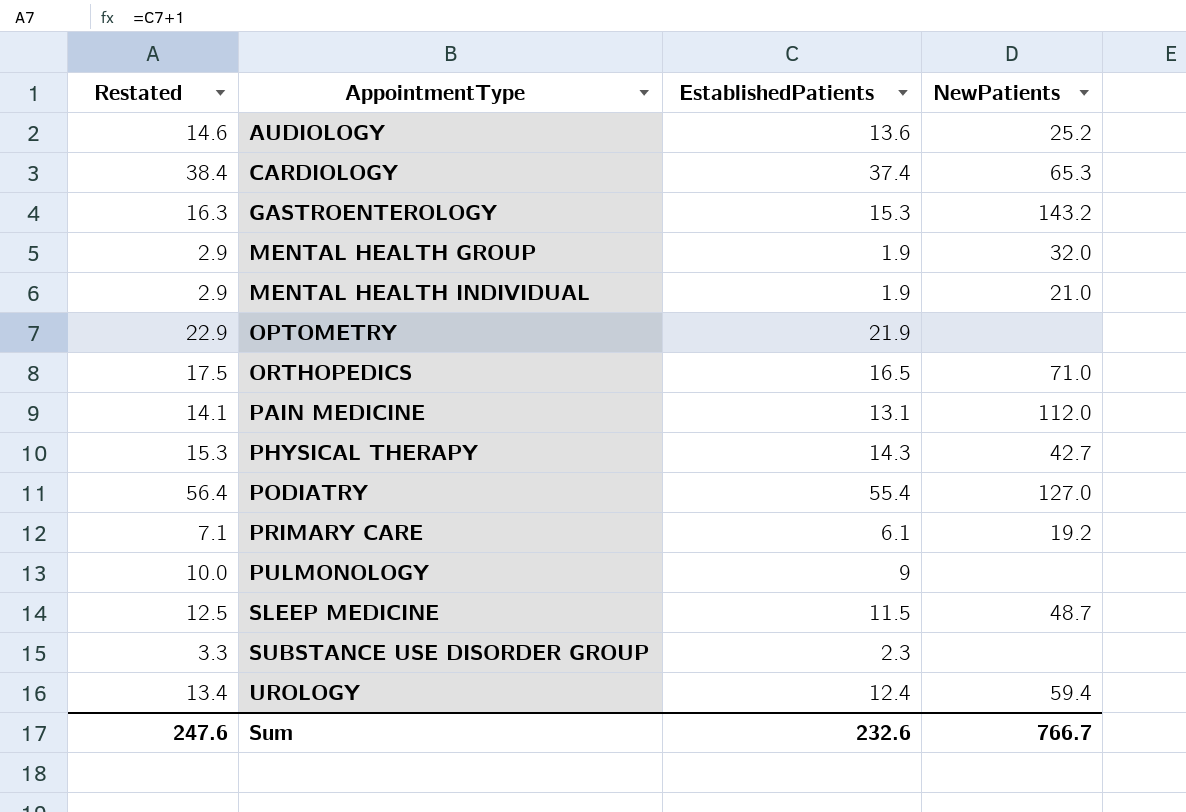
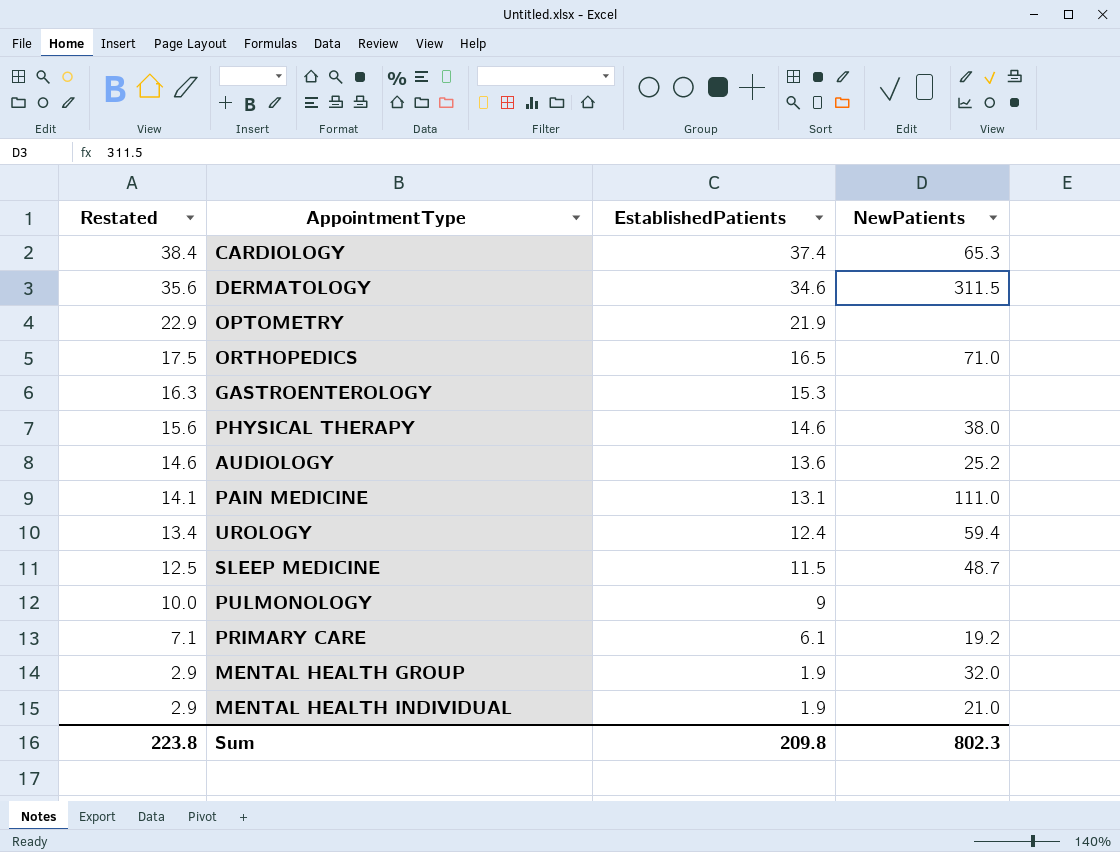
row order: AppointmentType ascending -> Restated descending
row PODIATRY: 56.4 | 55.4 | 127.0 -> none
row SUBSTANCE USE DISORDER GROUP: 3.3 | 2.3 | none -> none
row DERMATOLOGY: none -> 35.6 | 34.6 | 311.5
GASTROENTEROLOGY | NewPatients: 143.2 -> none
PHYSICAL THERAPY | Restated: 15.3 -> 15.6
PHYSICAL THERAPY | EstablishedPatients: 14.3 -> 14.6
PHYSICAL THERAPY | NewPatients: 42.7 -> 38.0
PAIN MEDICINE | NewPatients: 112.0 -> 111.0
Sum | Restated: 247.6 -> 223.8
Sum | EstablishedPatients: 232.6 -> 209.8
Sum | NewPatients: 766.7 -> 802.3

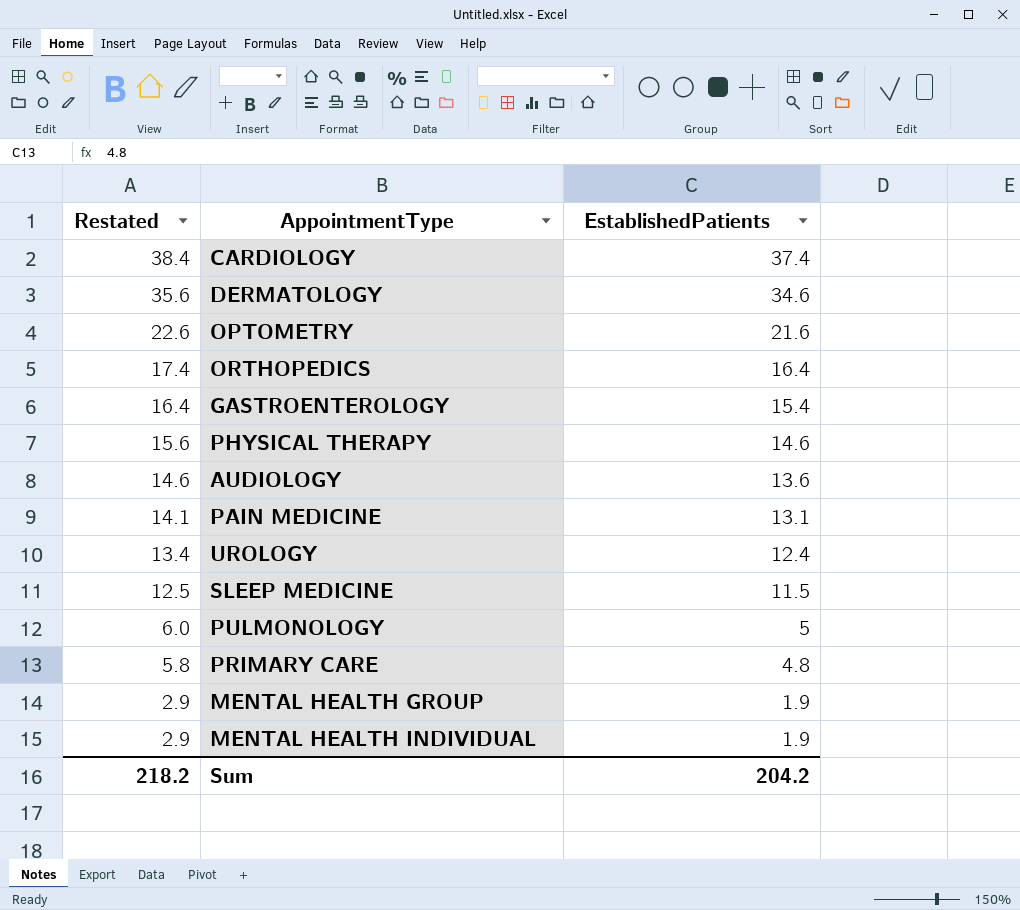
column NewPatients | position: 4 -> none
OPTOMETRY | Restated: 22.9 -> 22.6
OPTOMETRY | EstablishedPatients: 21.9 -> 21.6
ORTHOPEDICS | Restated: 17.5 -> 17.4
ORTHOPEDICS | EstablishedPatients: 16.5 -> 16.4
GASTROENTEROLOGY | Restated: 16.3 -> 16.4
GASTROENTEROLOGY | EstablishedPatients: 15.3 -> 15.4
PULMONOLOGY | Restated: 10.0 -> 6.0
PULMONOLOGY | EstablishedPatients: 9 -> 5
PRIMARY CARE | Restated: 7.1 -> 5.8
PRIMARY CARE | EstablishedPatients: 6.1 -> 4.8
Sum | Restated: 223.8 -> 218.2
Sum | EstablishedPatients: 209.8 -> 204.2

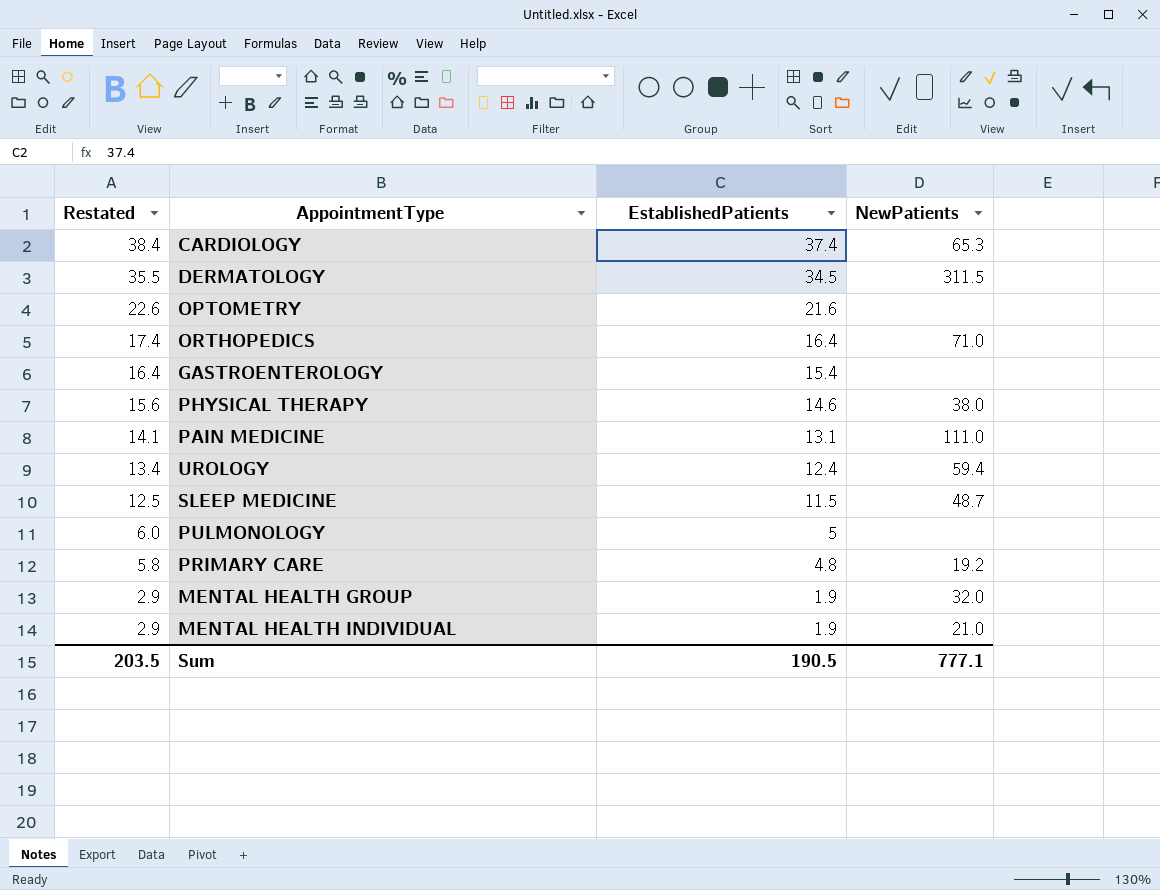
column NewPatients | position: none -> 4
row AUDIOLOGY: 14.6 | 13.6 -> none
DERMATOLOGY | Restated: 35.6 -> 35.5
DERMATOLOGY | EstablishedPatients: 34.6 -> 34.5
Sum | Restated: 218.2 -> 203.5
Sum | EstablishedPatients: 204.2 -> 190.5

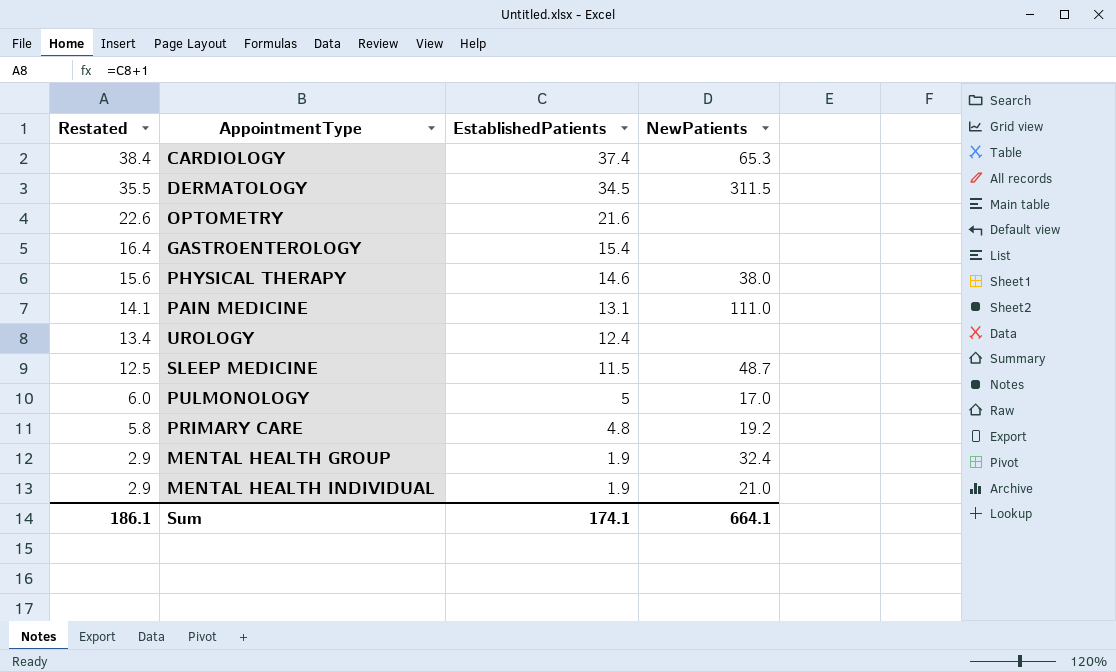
row ORTHOPEDICS: 17.4 | 16.4 | 71.0 -> none
UROLOGY | NewPatients: 59.4 -> none
PULMONOLOGY | NewPatients: none -> 17.0
MENTAL HEALTH GROUP | NewPatients: 32.0 -> 32.4
Sum | Restated: 203.5 -> 186.1
Sum | EstablishedPatients: 190.5 -> 174.1
Sum | NewPatients: 777.1 -> 664.1

